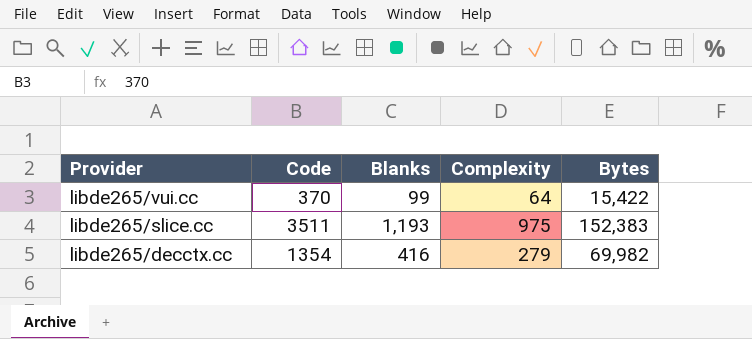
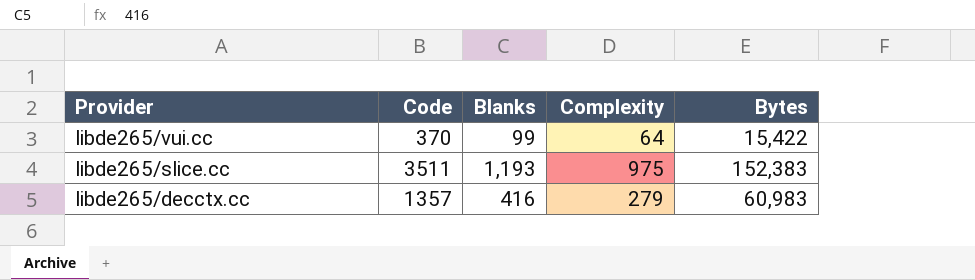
libde265/decctx.cc | Code: 1354 -> 1357
libde265/decctx.cc | Bytes: 69,982 -> 60,983

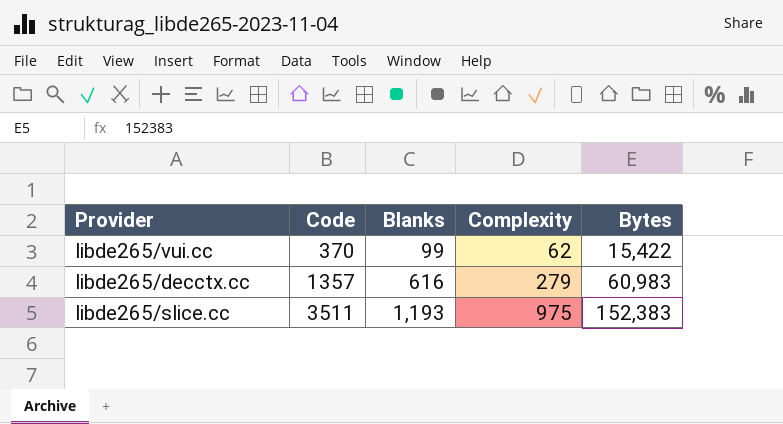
row order: Provider descending -> Code ascending
libde265/vui.cc | Complexity: 64 -> 62
libde265/decctx.cc | Blanks: 416 -> 616

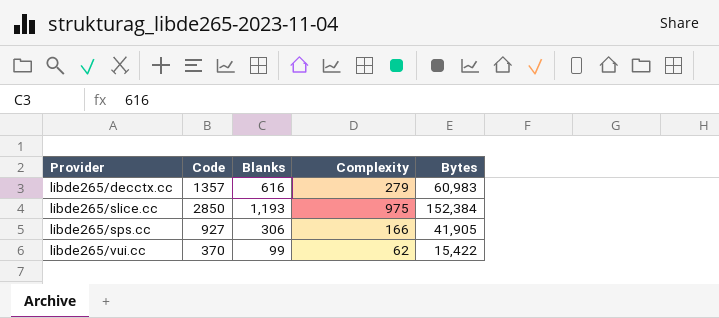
row order: Code ascending -> Provider ascending
libde265/slice.cc | Code: 3511 -> 2850
libde265/slice.cc | Bytes: 152,383 -> 152,384
row libde265/sps.cc: none -> 927 | 306 | 166 | 41,905

